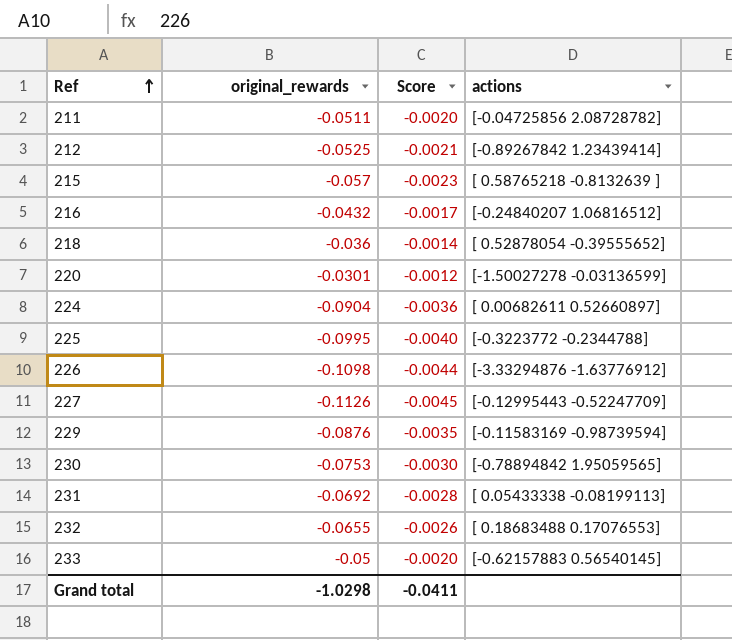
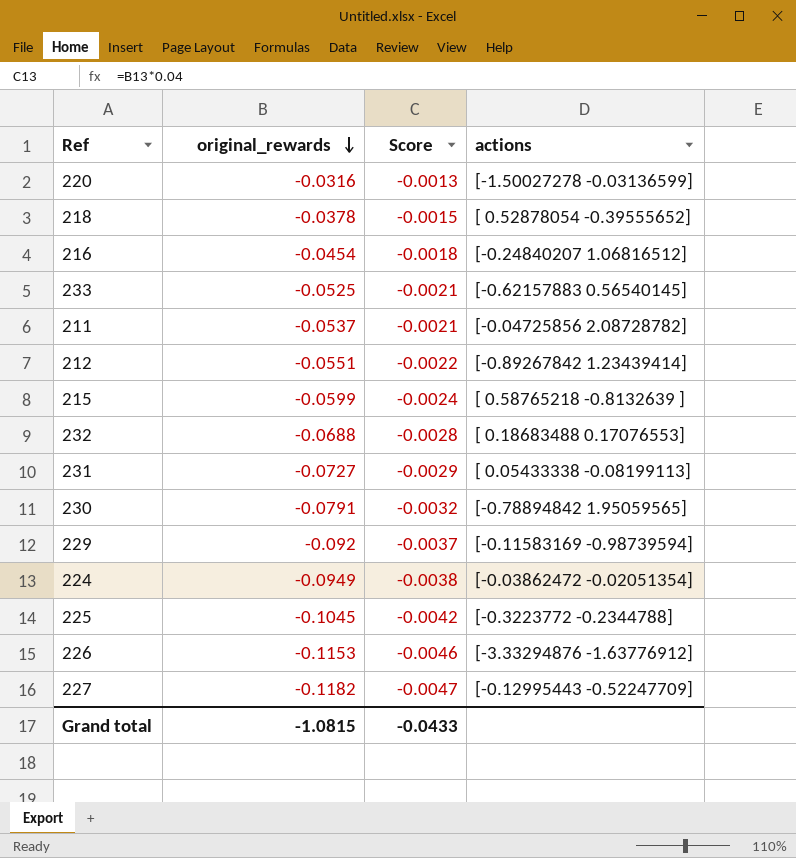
row order: Ref ascending -> original_rewards descending
220 | original_rewards: -0.0301 -> -0.0316
220 | Score: -0.0012 -> -0.0013
218 | original_rewards: -0.036 -> -0.0378
218 | Score: -0.0014 -> -0.0015
216 | original_rewards: -0.0432 -> -0.0454
216 | Score: -0.0017 -> -0.0018
233 | original_rewards: -0.05 -> -0.0525
233 | Score: -0.0020 -> -0.0021
211 | original_rewards: -0.0511 -> -0.0537
211 | Score: -0.0020 -> -0.0021
212 | original_rewards: -0.0525 -> -0.0551
212 | Score: -0.0021 -> -0.0022
215 | original_rewards: -0.057 -> -0.0599
215 | Score: -0.0023 -> -0.0024
232 | original_rewards: -0.0655 -> -0.0688
232 | Score: -0.0026 -> -0.0028
231 | original_rewards: -0.0692 -> -0.0727
231 | Score: -0.0028 -> -0.0029
230 | original_rewards: -0.0753 -> -0.0791
230 | Score: -0.0030 -> -0.0032
229 | original_rewards: -0.0876 -> -0.092
229 | Score: -0.0035 -> -0.0037
224 | original_rewards: -0.0904 -> -0.0949
224 | Score: -0.0036 -> -0.0038
224 | actions: [ 0.00682611 0.52660897] -> [-0.03862472 -0.02051354]
225 | original_rewards: -0.0995 -> -0.1045
225 | Score: -0.0040 -> -0.0042
226 | original_rewards: -0.1098 -> -0.1153
226 | Score: -0.0044 -> -0.0046
227 | original_rewards: -0.1126 -> -0.1182
227 | Score: -0.0045 -> -0.0047
Grand total | original_rewards: -1.0298 -> -1.0815
Grand total | Score: -0.0411 -> -0.0433

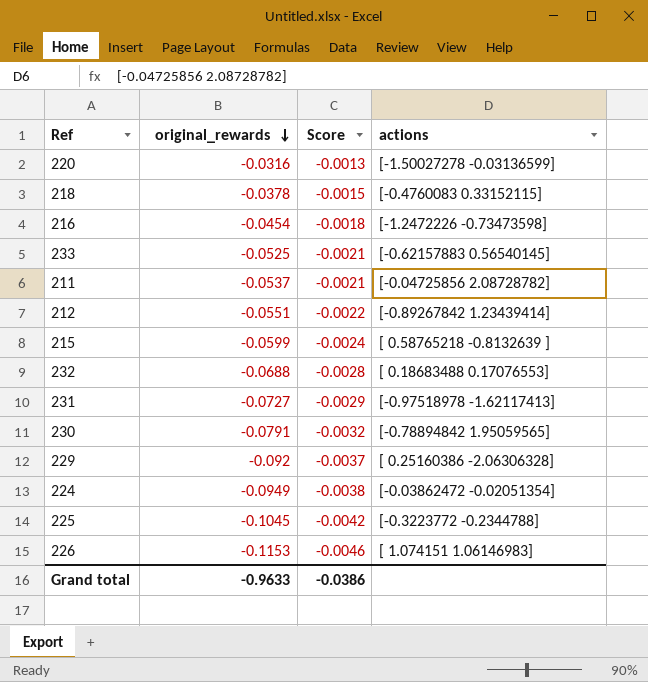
row 227: -0.1182 | -0.0047 | [-0.12995443 -0.52247709] -> none
218 | actions: [ 0.52878054 -0.39555652] -> [-0.4760083 0.33152115]
216 | actions: [-0.24840207 1.06816512] -> [-1.2472226 -0.73473598]
231 | actions: [ 0.05433338 -0.08199113] -> [-0.97518978 -1.62117413]
229 | actions: [-0.11583169 -0.98739594] -> [ 0.25160386 -2.06306328]
226 | actions: [-3.33294876 -1.63776912] -> [ 1.074151 1.06146983]
Grand total | original_rewards: -1.0815 -> -0.9633
Grand total | Score: -0.0433 -> -0.0386

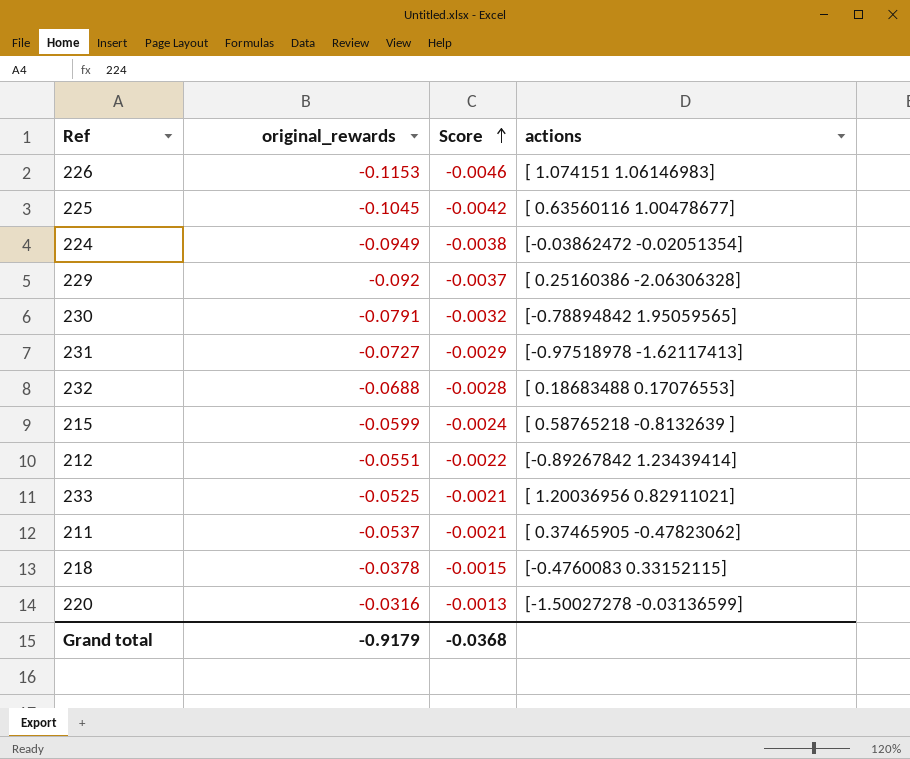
row order: original_rewards descending -> Score ascending
row 216: -0.0454 | -0.0018 | [-1.2472226 -0.73473598] -> none
225 | actions: [-0.3223772 -0.2344788] -> [ 0.63560116 1.00478677]
233 | actions: [-0.62157883 0.56540145] -> [ 1.20036956 0.82911021]
211 | actions: [-0.04725856 2.08728782] -> [ 0.37465905 -0.47823062]
Grand total | original_rewards: -0.9633 -> -0.9179
Grand total | Score: -0.0386 -> -0.0368

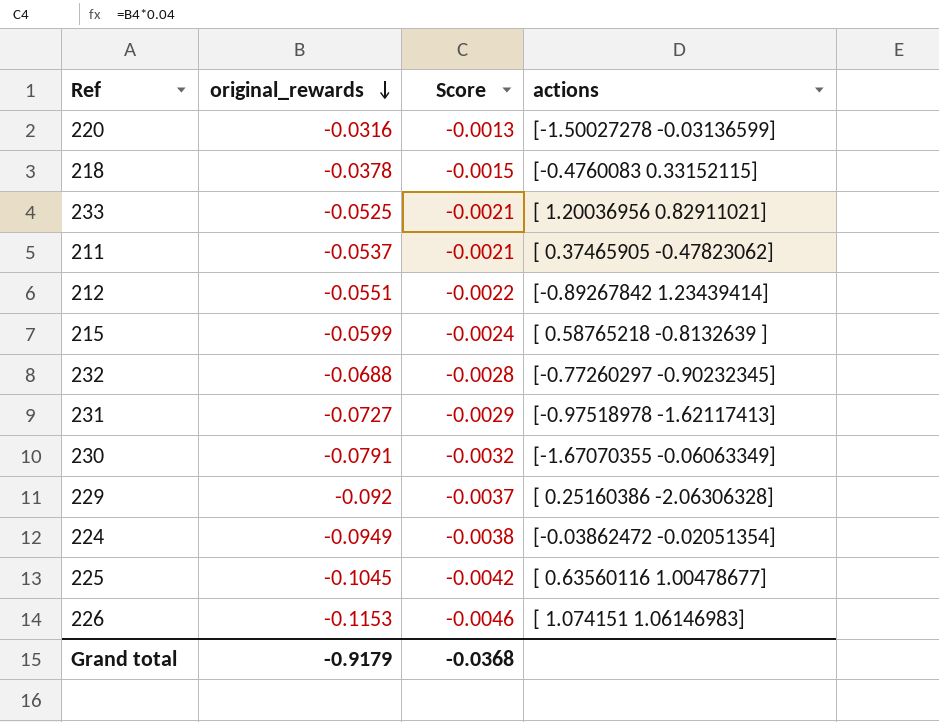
row order: Score ascending -> original_rewards descending
232 | actions: [ 0.18683488 0.17076553] -> [-0.77260297 -0.90232345]
230 | actions: [-0.78894842 1.95059565] -> [-1.67070355 -0.06063349]

